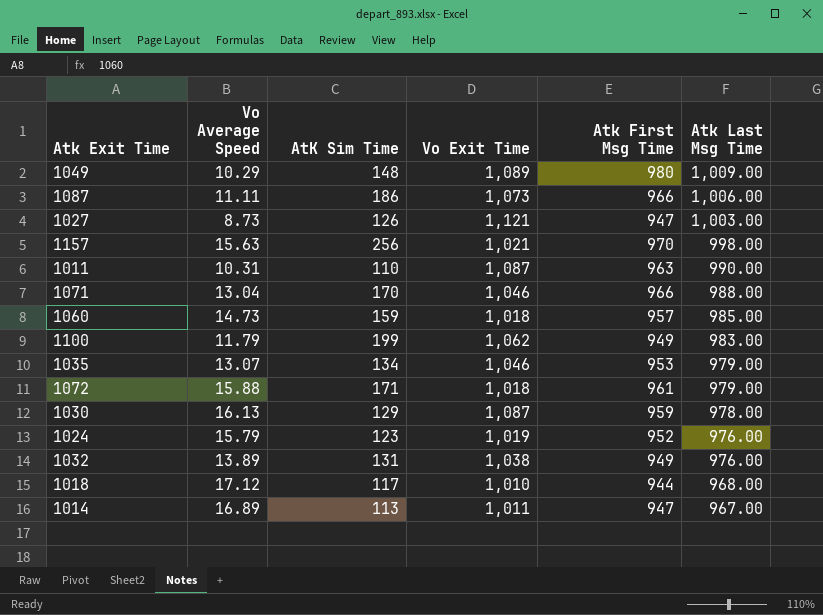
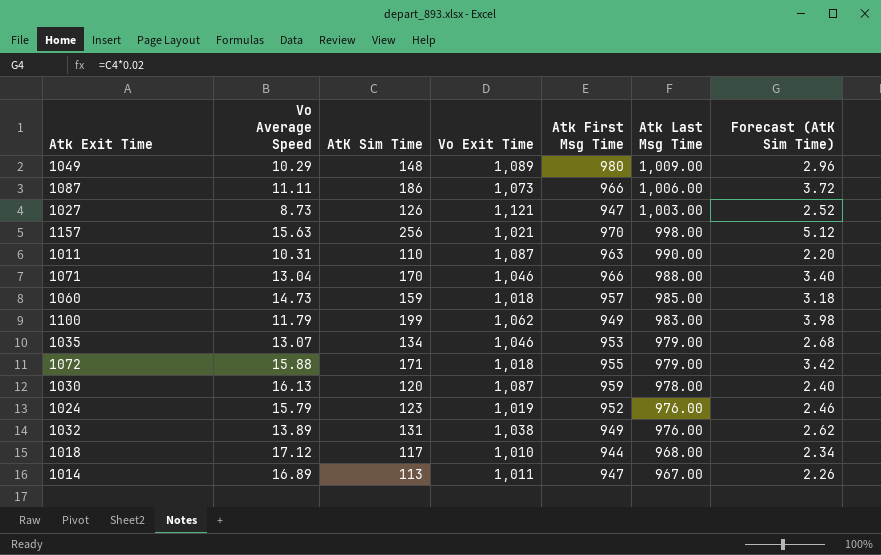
column Forecast (AtK Sim Time) | formula: none -> [AtK Sim Time] * 0.02
1072 | Atk First Msg Time: 961 -> 955
1030 | AtK Sim Time: 129 -> 120

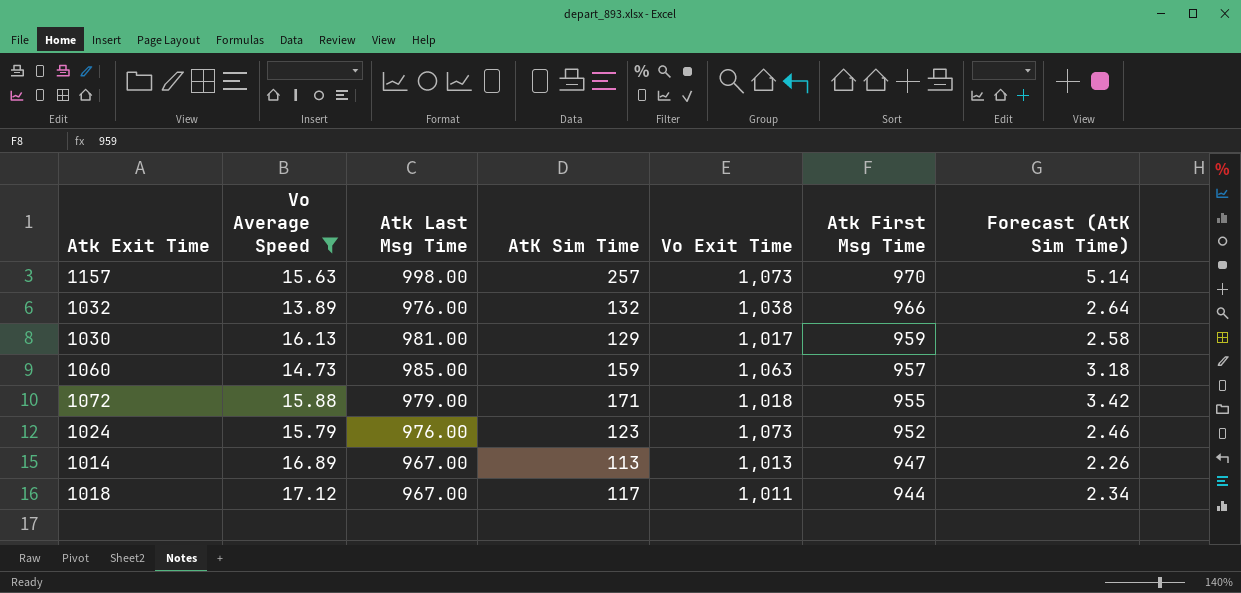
filter: none -> Vo Average Speed >= 13.89
row order: Atk Last Msg Time descending -> Atk First Msg Time descending
column Atk Last Msg Time | position: 6 -> 3
1157 | AtK Sim Time: 256 -> 257
1157 | Vo Exit Time: 1,021 -> 1,073
1157 | Forecast (AtK Sim Time): 5.12 -> 5.14
1032 | AtK Sim Time: 131 -> 132
1032 | Atk First Msg Time: 949 -> 966
1032 | Forecast (AtK Sim Time): 2.62 -> 2.64
1030 | Atk Last Msg Time: 978.00 -> 981.00
1030 | AtK Sim Time: 120 -> 129
1030 | Vo Exit Time: 1,087 -> 1,017
1030 | Forecast (AtK Sim Time): 2.40 -> 2.58
1060 | Vo Exit Time: 1,018 -> 1,063
1024 | Vo Exit Time: 1,019 -> 1,073
1014 | Vo Exit Time: 1,011 -> 1,013
1018 | Atk Last Msg Time: 968.00 -> 967.00
1018 | Vo Exit Time: 1,010 -> 1,011

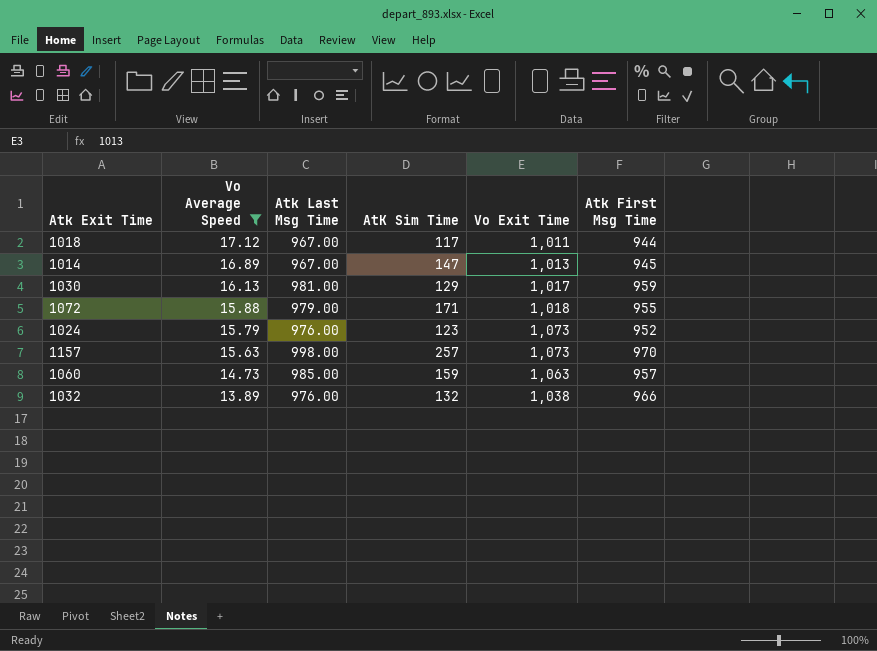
row order: Atk First Msg Time descending -> Vo Average Speed descending
column Forecast (AtK Sim Time) | formula: [AtK Sim Time] * 0.02 -> none
1014 | AtK Sim Time: 113 -> 147
1014 | Atk First Msg Time: 947 -> 945

